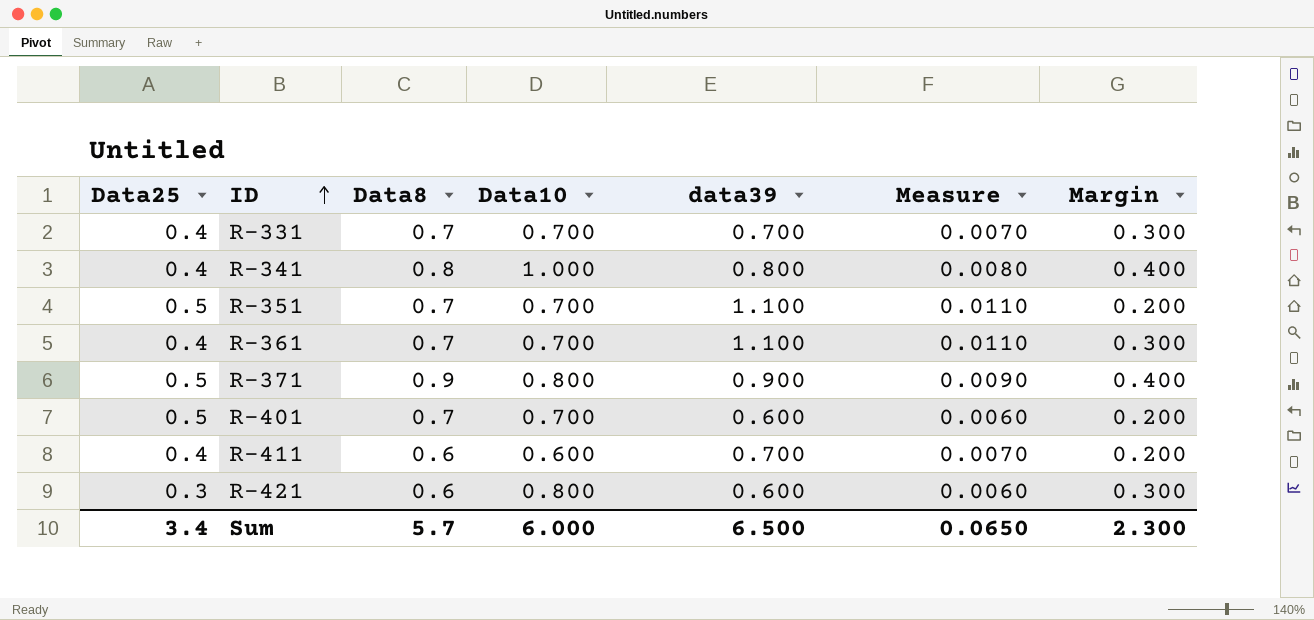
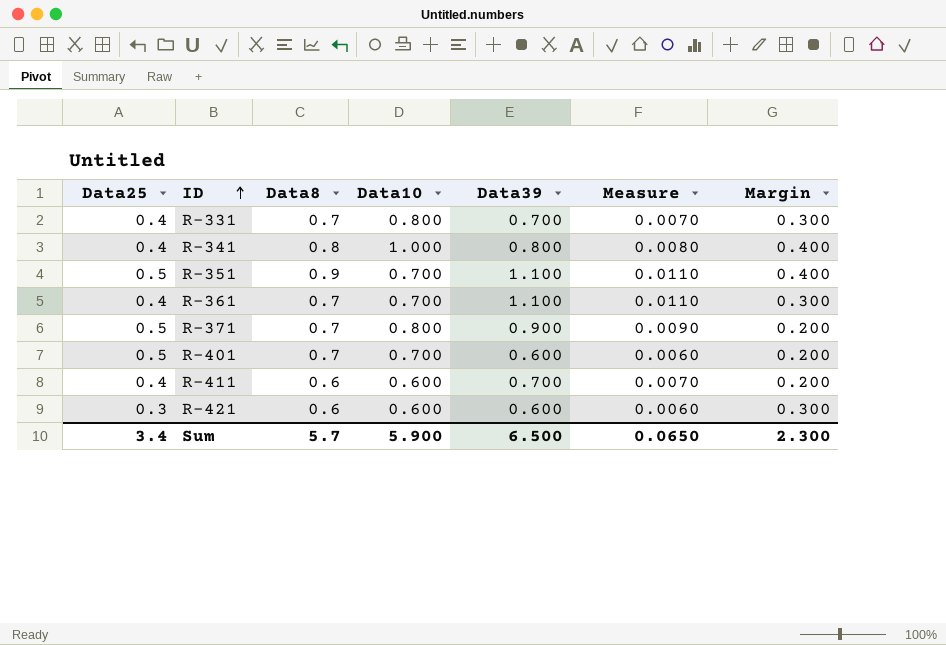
column name: data39 -> Data39
R-331 | Data10: 0.700 -> 0.800
R-351 | Data8: 0.7 -> 0.9
R-351 | Margin: 0.200 -> 0.400
R-371 | Data8: 0.9 -> 0.7
R-371 | Margin: 0.400 -> 0.200
R-421 | Data10: 0.800 -> 0.600
Sum | Data10: 6.000 -> 5.900

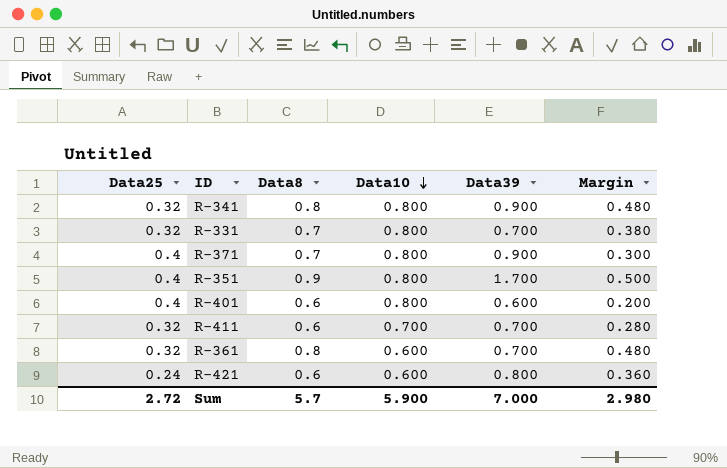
row order: ID ascending -> Data10 descending
column Measure | formula: [Data39] * 0.01 -> none
R-341 | Data25: 0.4 -> 0.32
R-341 | Data10: 1.000 -> 0.800
R-341 | Data39: 0.800 -> 0.900
R-341 | Margin: 0.400 -> 0.480
R-331 | Data25: 0.4 -> 0.32
R-331 | Margin: 0.300 -> 0.380
R-371 | Data25: 0.5 -> 0.4
R-371 | Margin: 0.200 -> 0.300
R-351 | Data25: 0.5 -> 0.4
R-351 | Data10: 0.700 -> 0.800
R-351 | Data39: 1.100 -> 1.700
R-351 | Margin: 0.400 -> 0.500
R-401 | Data25: 0.5 -> 0.4
R-401 | Data8: 0.7 -> 0.6
R-401 | Data10: 0.700 -> 0.800
R-411 | Data25: 0.4 -> 0.32
R-411 | Data10: 0.600 -> 0.700
R-411 | Margin: 0.200 -> 0.280
R-361 | Data25: 0.4 -> 0.32
R-361 | Data8: 0.7 -> 0.8
R-361 | Data10: 0.700 -> 0.600
R-361 | Data39: 1.100 -> 0.700
R-361 | Margin: 0.300 -> 0.480
R-421 | Data25: 0.3 -> 0.24
R-421 | Data39: 0.600 -> 0.800
R-421 | Margin: 0.300 -> 0.360
Sum | Data25: 3.4 -> 2.72
Sum | Data39: 6.500 -> 7.000
Sum | Margin: 2.300 -> 2.980

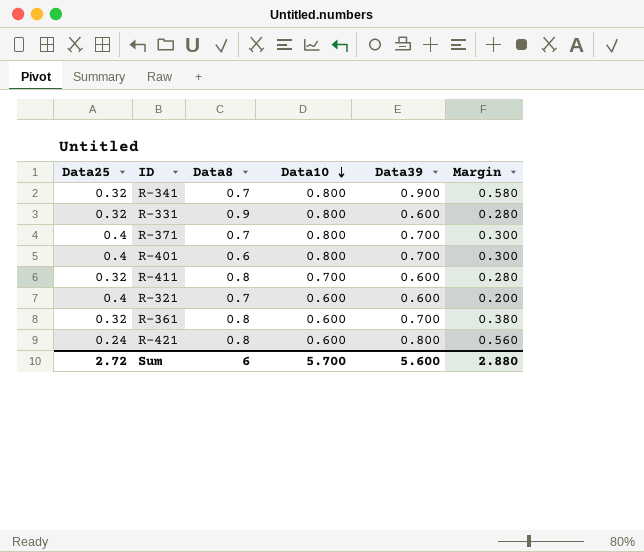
column Margin | formula: [Data8] - [Data25] -> [Data39] - [Data25]
row R-351: 0.4 | 0.9 | 0.800 | 1.700 | 0.500 -> none
R-341 | Data8: 0.8 -> 0.7
R-331 | Data8: 0.7 -> 0.9
R-331 | Data39: 0.700 -> 0.600
R-371 | Data39: 0.900 -> 0.700
R-401 | Data39: 0.600 -> 0.700
R-411 | Data8: 0.6 -> 0.8
R-411 | Data39: 0.700 -> 0.600
row R-321: none -> 0.4 | 0.7 | 0.600 | 0.600 | 0.200
R-421 | Data8: 0.6 -> 0.8
Sum | Data8: 5.7 -> 6
Sum | Data10: 5.900 -> 5.700
Sum | Data39: 7.000 -> 5.600
Sum | Margin: 2.980 -> 2.880

